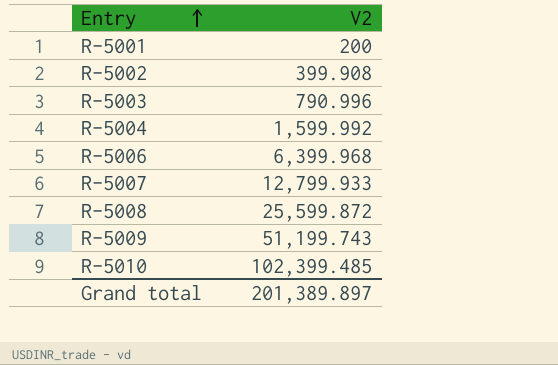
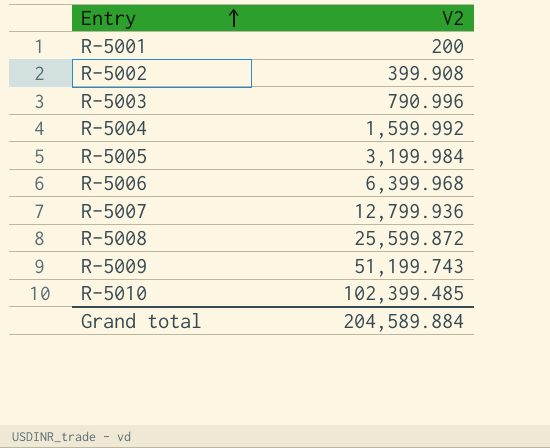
row R-5005: none -> 3,199.984
R-5007 | V2: 12,799.933 -> 12,799.936
Grand total | V2: 201,389.897 -> 204,589.884

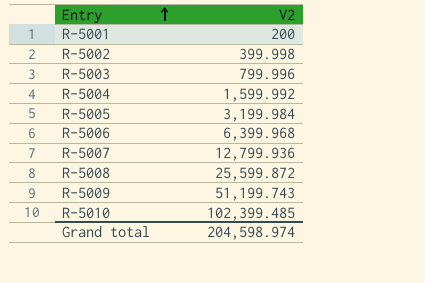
R-5002 | V2: 399.908 -> 399.998
R-5003 | V2: 790.996 -> 799.996
Grand total | V2: 204,589.884 -> 204,598.974

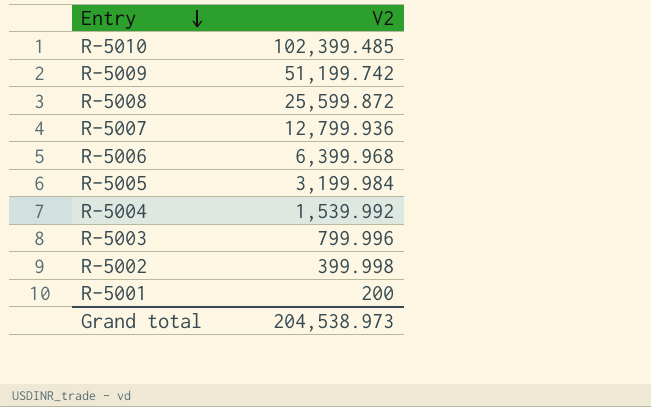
row order: Entry ascending -> Entry descending
R-5009 | V2: 51,199.743 -> 51,199.742
R-5004 | V2: 1,599.992 -> 1,539.992
Grand total | V2: 204,598.974 -> 204,538.973

